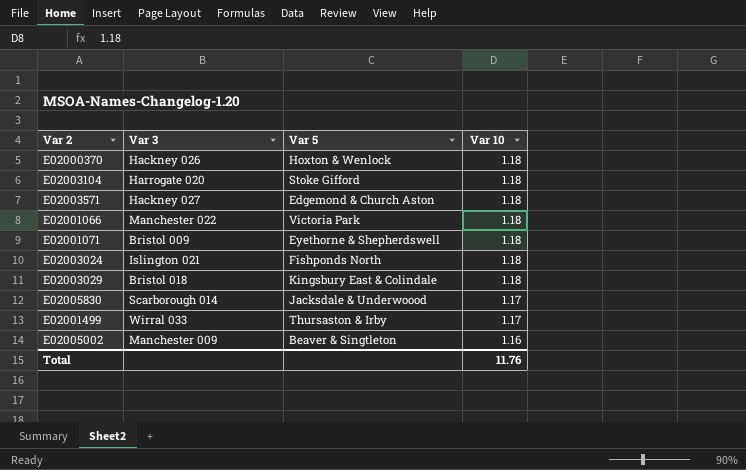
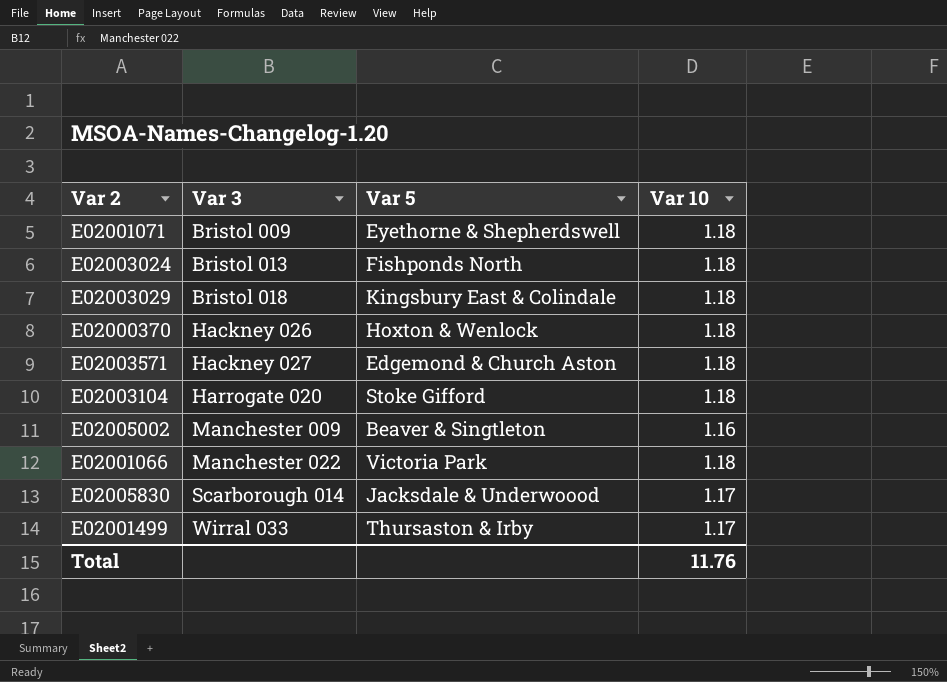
row order: Var 10 descending -> Var 3 ascending
E02003024 | Var 3: Islington 021 -> Bristol 013

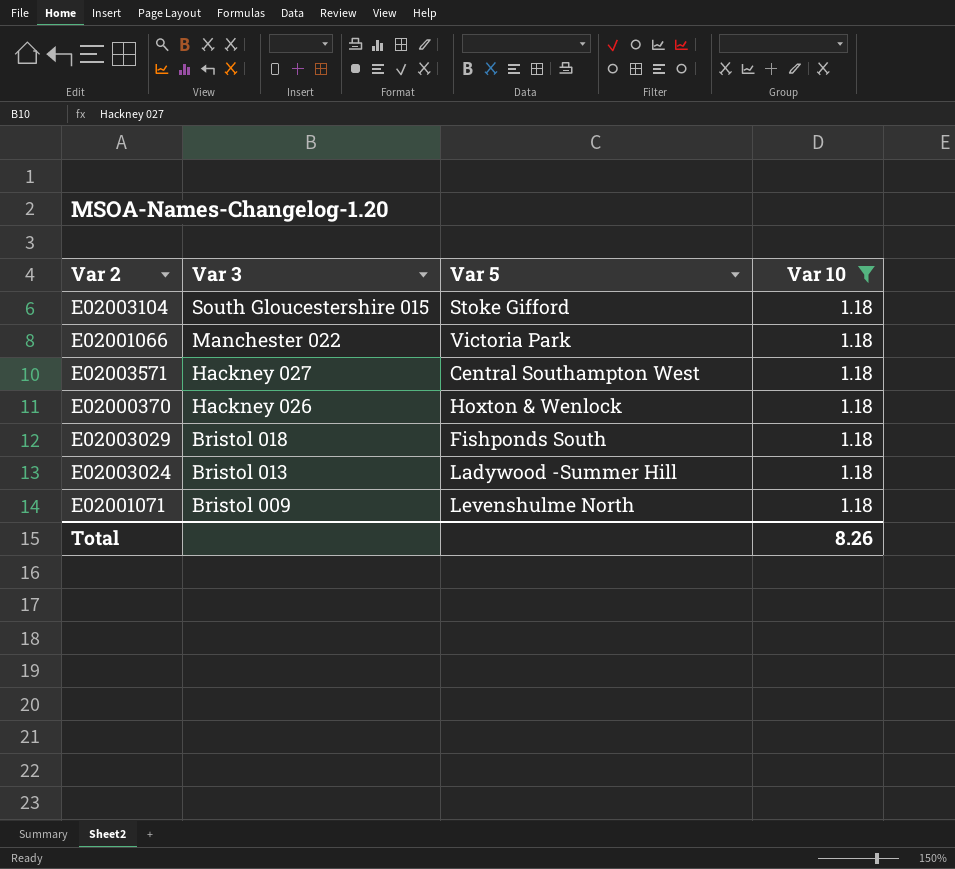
filter: none -> Var 10 = 1.18
row order: Var 3 ascending -> Var 3 descending
E02003104 | Var 3: Harrogate 020 -> South Gloucestershire 015
E02003571 | Var 5: Edgemond & Church Aston -> Central Southampton West
E02003029 | Var 5: Kingsbury East & Colindale -> Fishponds South
E02003024 | Var 5: Fishponds North -> Ladywood -Summer Hill
E02001071 | Var 5: Eyethorne & Shepherdswell -> Levenshulme North
Total | Var 10: 11.76 -> 8.26

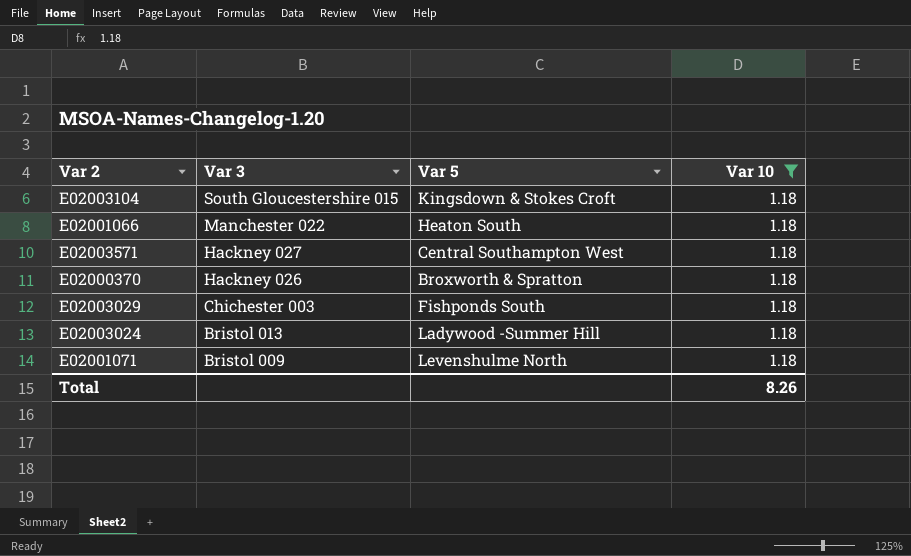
E02003104 | Var 5: Stoke Gifford -> Kingsdown & Stokes Croft
E02001066 | Var 5: Victoria Park -> Heaton South
E02000370 | Var 5: Hoxton & Wenlock -> Broxworth & Spratton
E02003029 | Var 3: Bristol 018 -> Chichester 003

